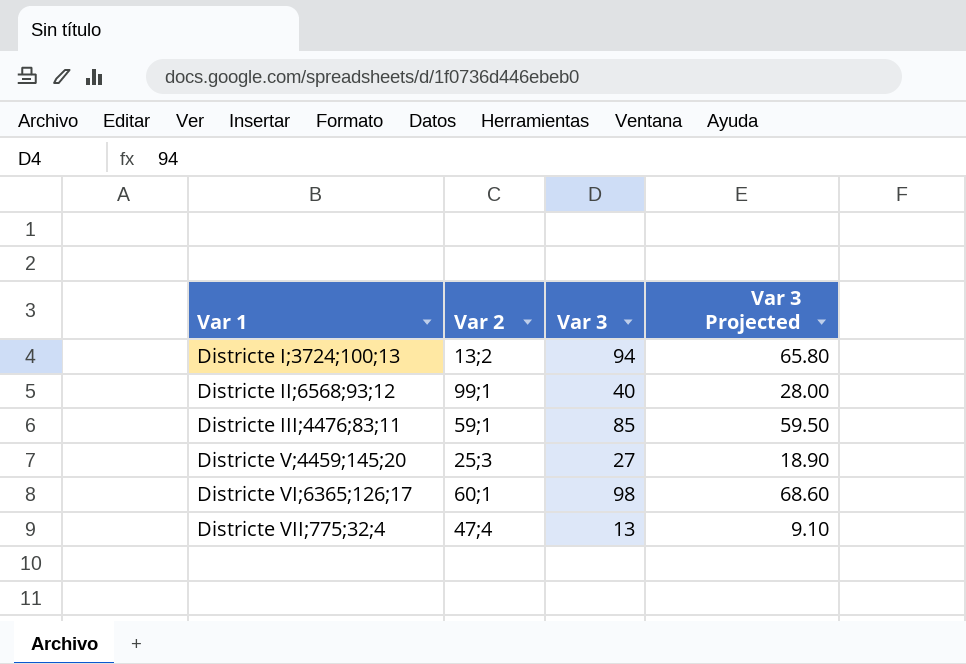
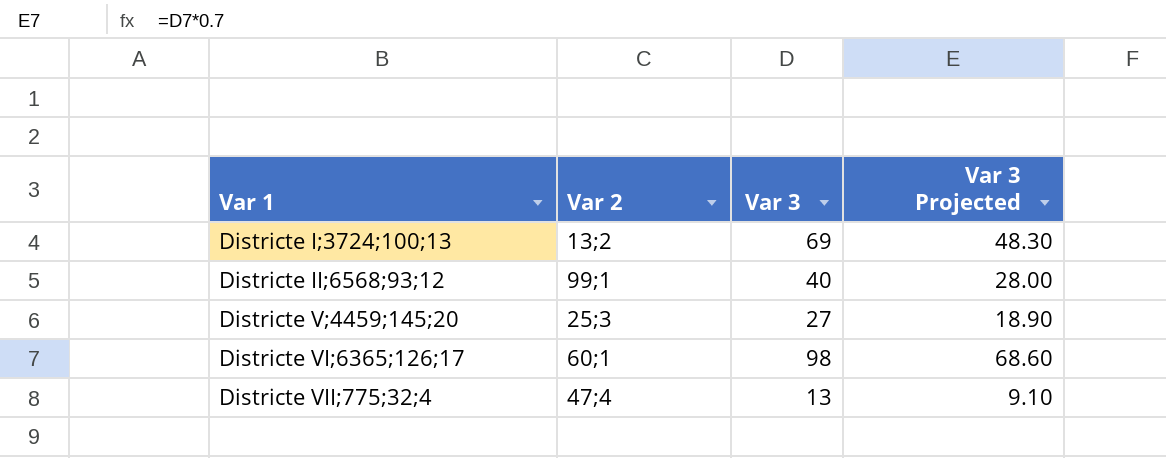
row Districte III;4476;83;11: 59;1 | 85 | 59.50 -> none
Districte I;3724;100;13 | Var 3: 94 -> 69
Districte I;3724;100;13 | Var 3 Projected: 65.80 -> 48.30

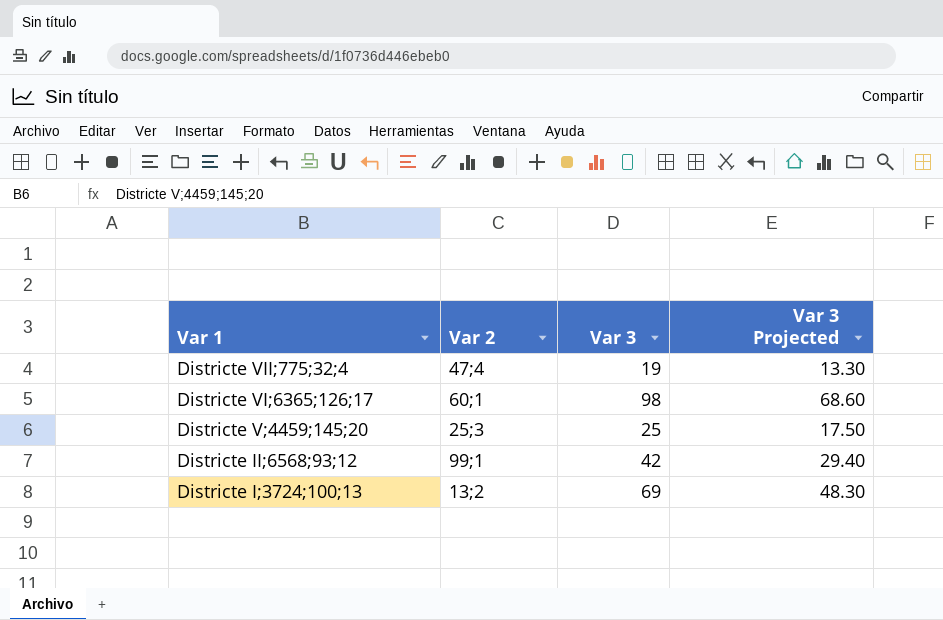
row order: Var 1 ascending -> Var 1 descending
Districte VII;775;32;4 | Var 3: 13 -> 19
Districte VII;775;32;4 | Var 3 Projected: 9.10 -> 13.30
Districte V;4459;145;20 | Var 3: 27 -> 25
Districte V;4459;145;20 | Var 3 Projected: 18.90 -> 17.50
Districte II;6568;93;12 | Var 3: 40 -> 42
Districte II;6568;93;12 | Var 3 Projected: 28.00 -> 29.40

